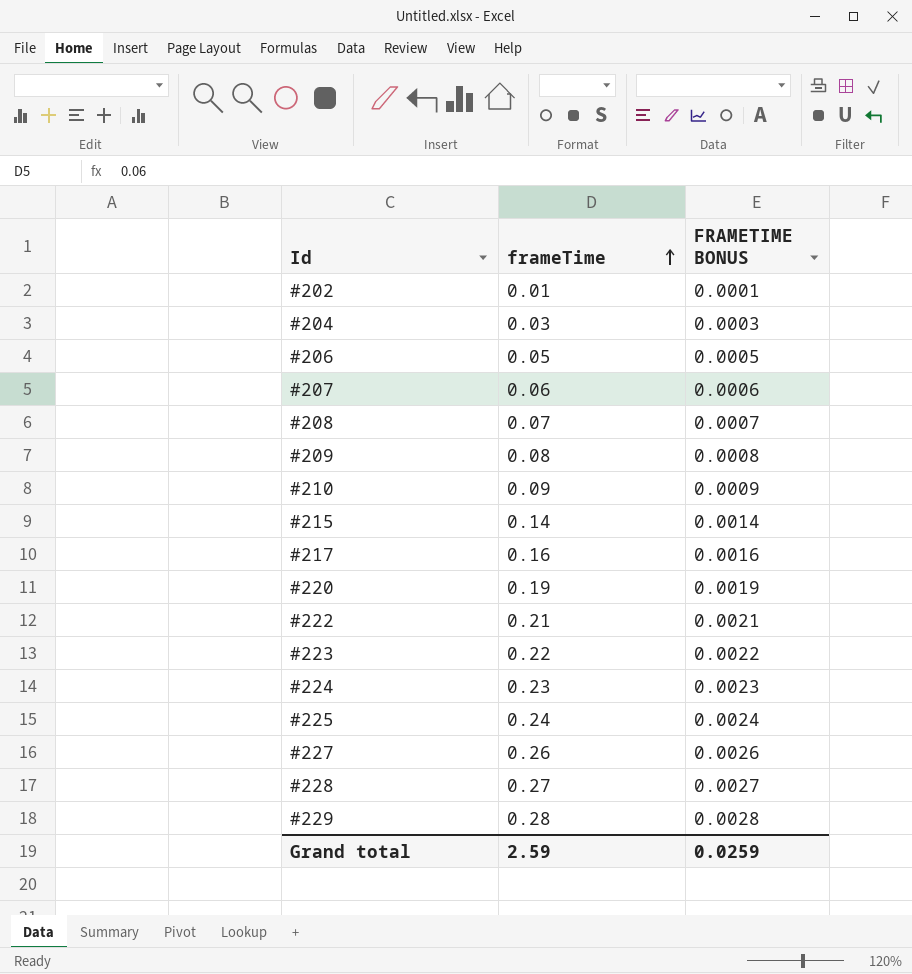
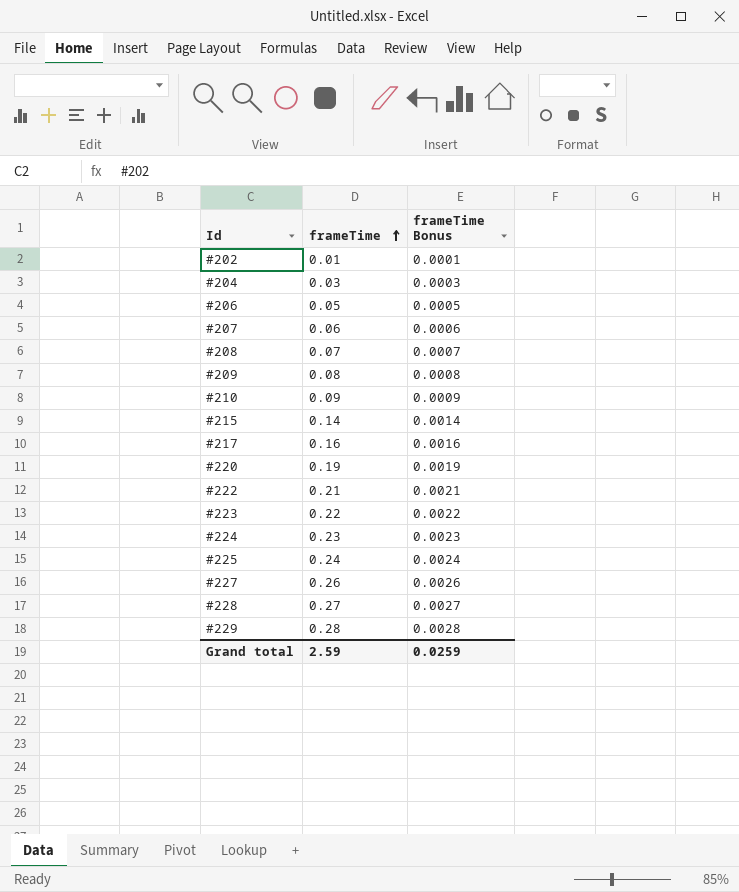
column name: FRAMETIME BONUS -> frameTime Bonus

